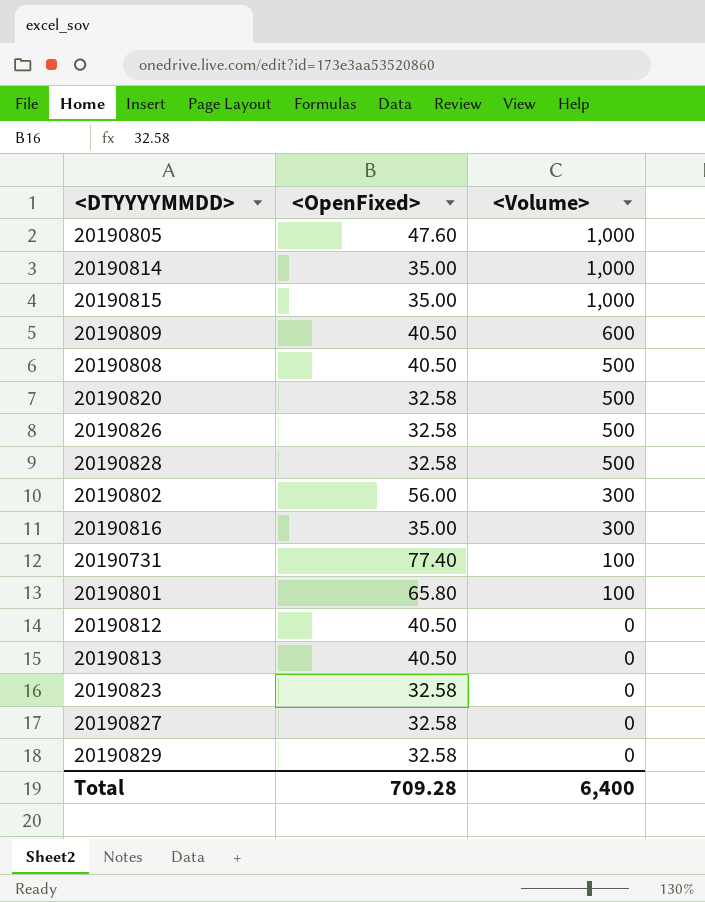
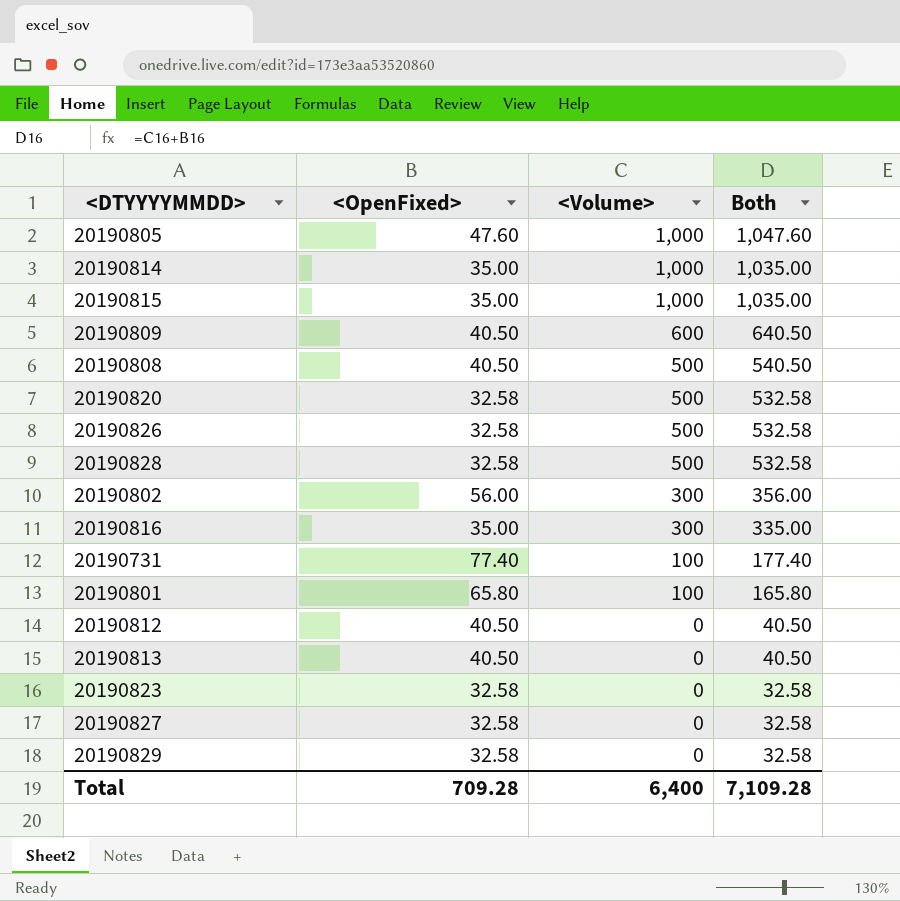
column Both | formula: none -> [<OpenFixed>] + [<Volume>]

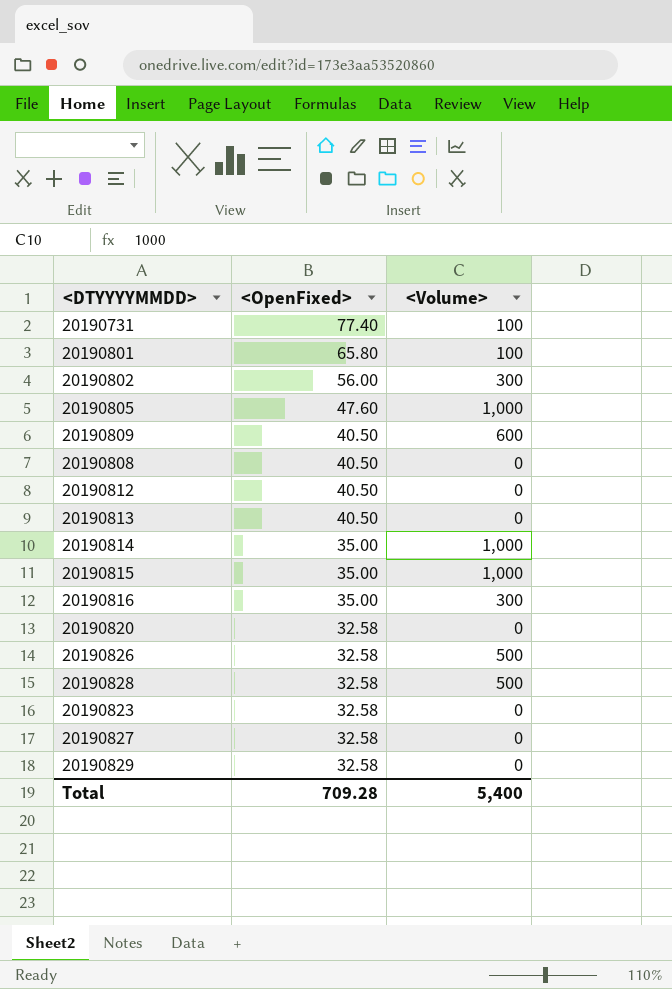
row order: <Volume> descending -> <OpenFixed> descending
column Both | formula: [<OpenFixed>] + [<Volume>] -> none
20190808 | <Volume>: 500 -> 0
20190820 | <Volume>: 500 -> 0
Total | <Volume>: 6,400 -> 5,400

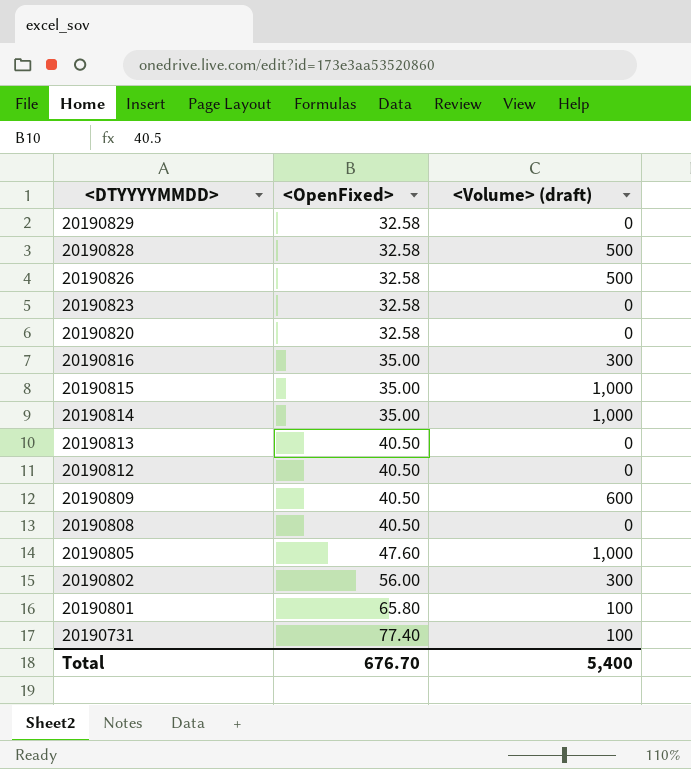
row order: <OpenFixed> descending -> <DTYYYYMMDD> descending
column name: <Volume> -> <Volume> (draft)
row 20190827: 32.58 | 0 -> none
Total | <OpenFixed>: 709.28 -> 676.70

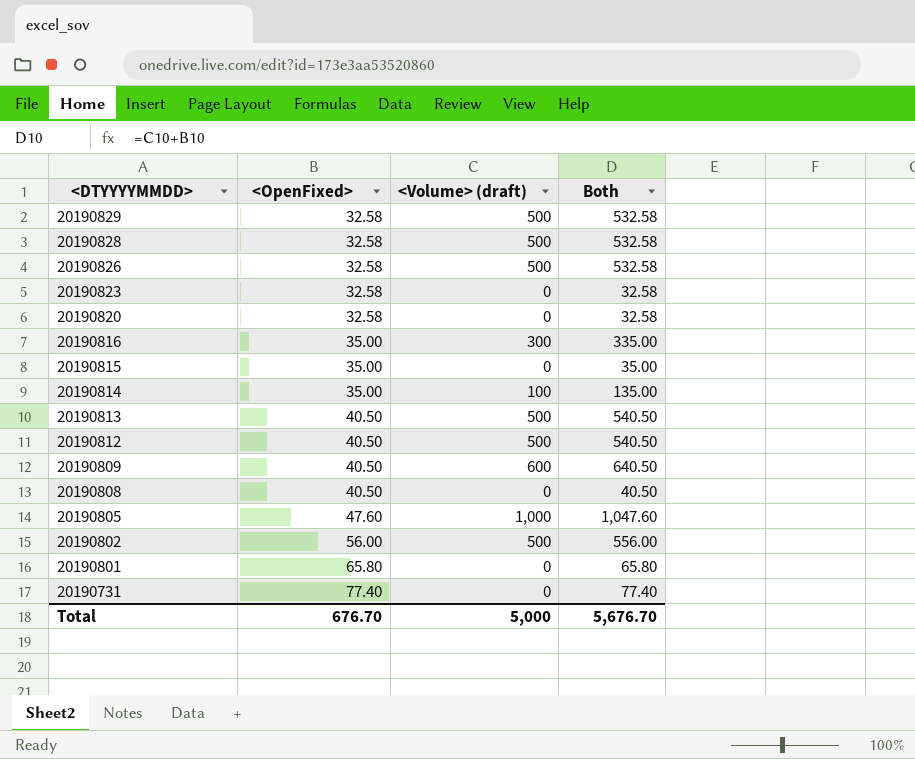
column Both | formula: none -> [<OpenFixed>] + [<Volume> (draft)]
20190829 | <Volume> (draft): 0 -> 500
20190815 | <Volume> (draft): 1,000 -> 0
20190814 | <Volume> (draft): 1,000 -> 100
20190813 | <Volume> (draft): 0 -> 500
20190812 | <Volume> (draft): 0 -> 500
20190802 | <Volume> (draft): 300 -> 500
20190801 | <Volume> (draft): 100 -> 0
20190731 | <Volume> (draft): 100 -> 0
Total | <Volume> (draft): 5,400 -> 5,000

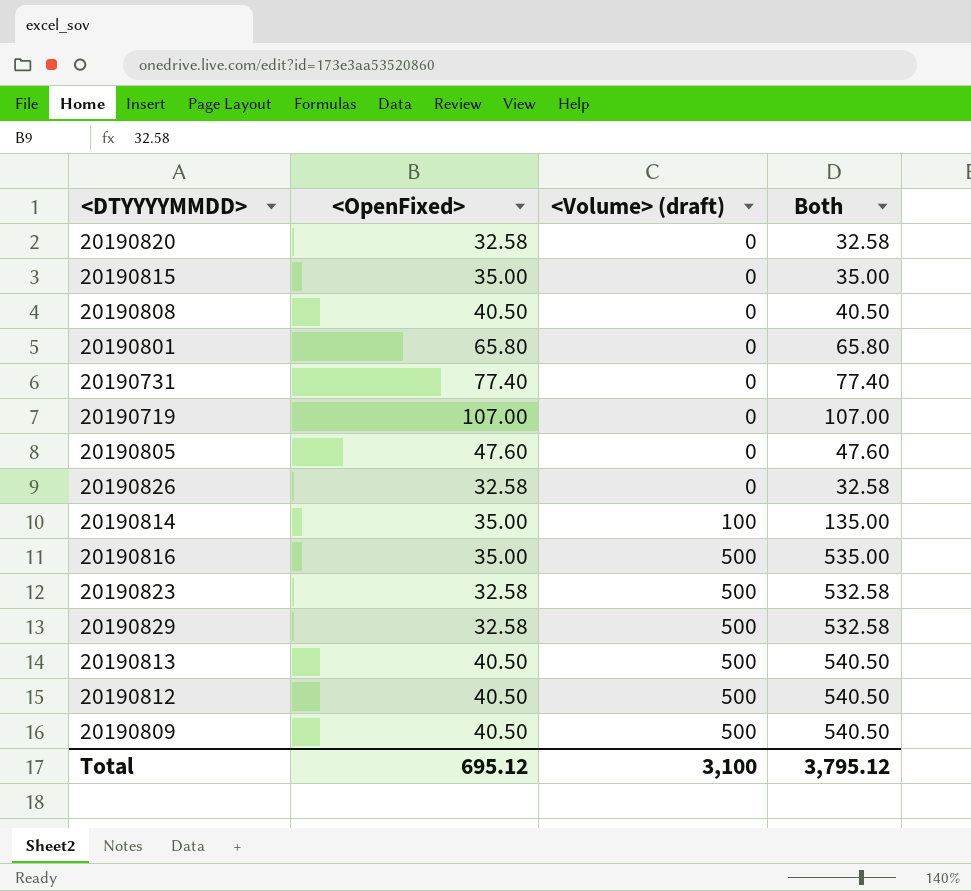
row order: <DTYYYYMMDD> descending -> <Volume> (draft) ascending
row 20190828: 32.58 | 500 | 532.58 -> none
row 20190802: 56.00 | 500 | 556.00 -> none
row 20190719: none -> 107.00 | 0 | 107.00
20190805 | <Volume> (draft): 1,000 -> 0
20190805 | Both: 1,047.60 -> 47.60
20190826 | <Volume> (draft): 500 -> 0
20190826 | Both: 532.58 -> 32.58
20190816 | <Volume> (draft): 300 -> 500
20190816 | Both: 335.00 -> 535.00
20190823 | <Volume> (draft): 0 -> 500
20190823 | Both: 32.58 -> 532.58
20190809 | <Volume> (draft): 600 -> 500
20190809 | Both: 640.50 -> 540.50
Total | <OpenFixed>: 676.70 -> 695.12
Total | <Volume> (draft): 5,000 -> 3,100
Total | Both: 5,676.70 -> 3,795.12

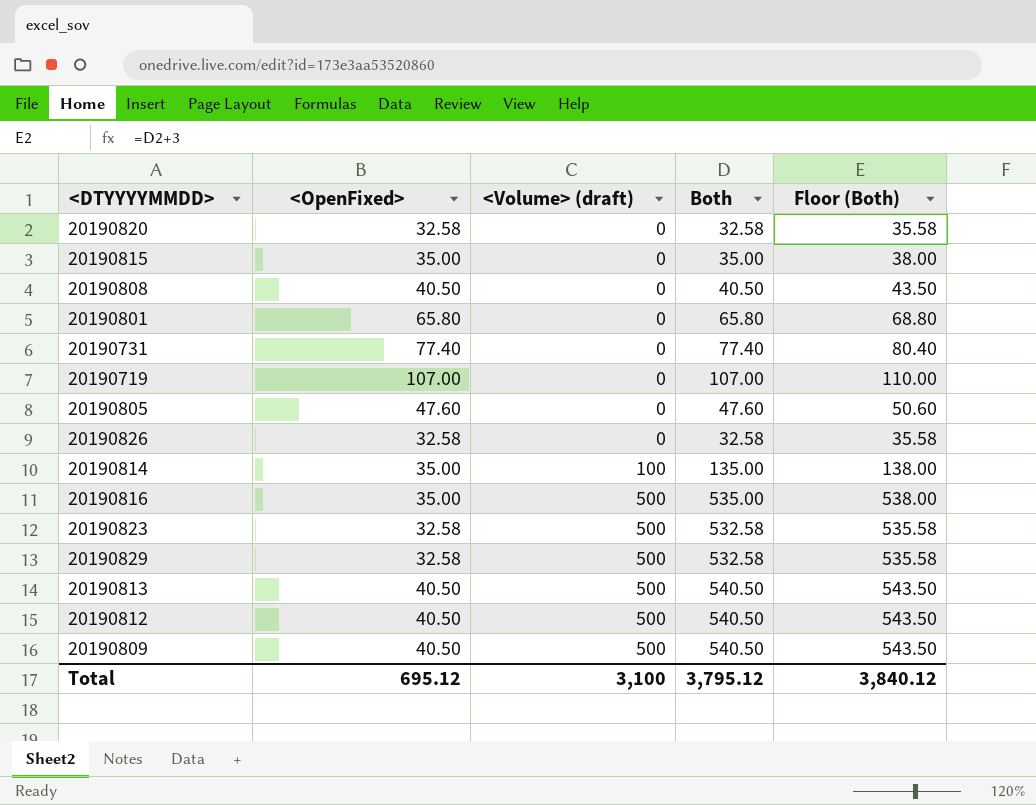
column Floor (Both) | formula: none -> [Both] + 3

